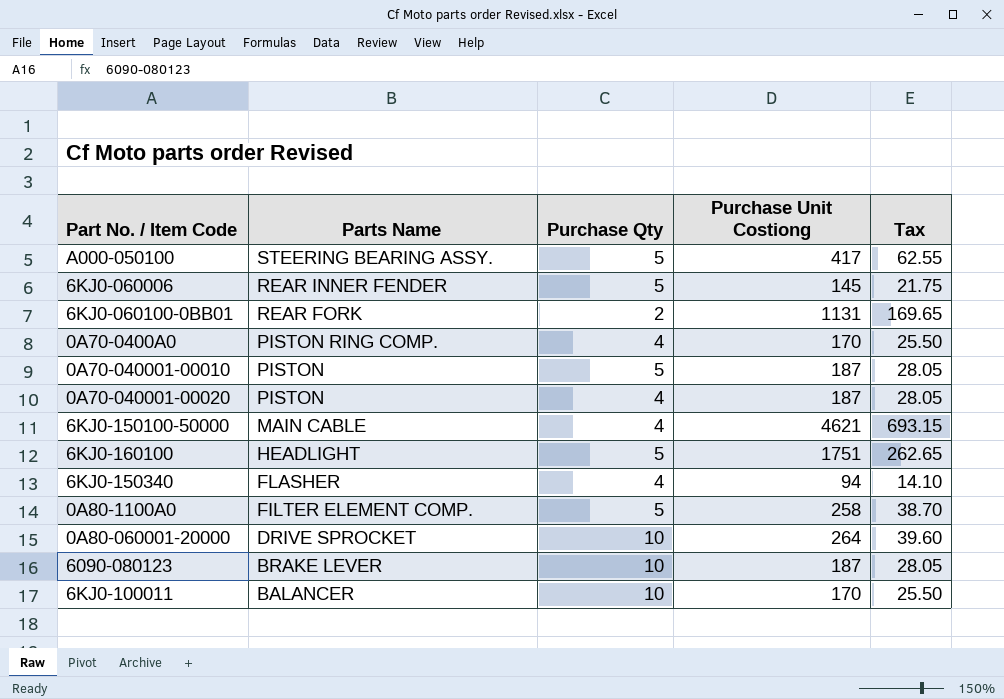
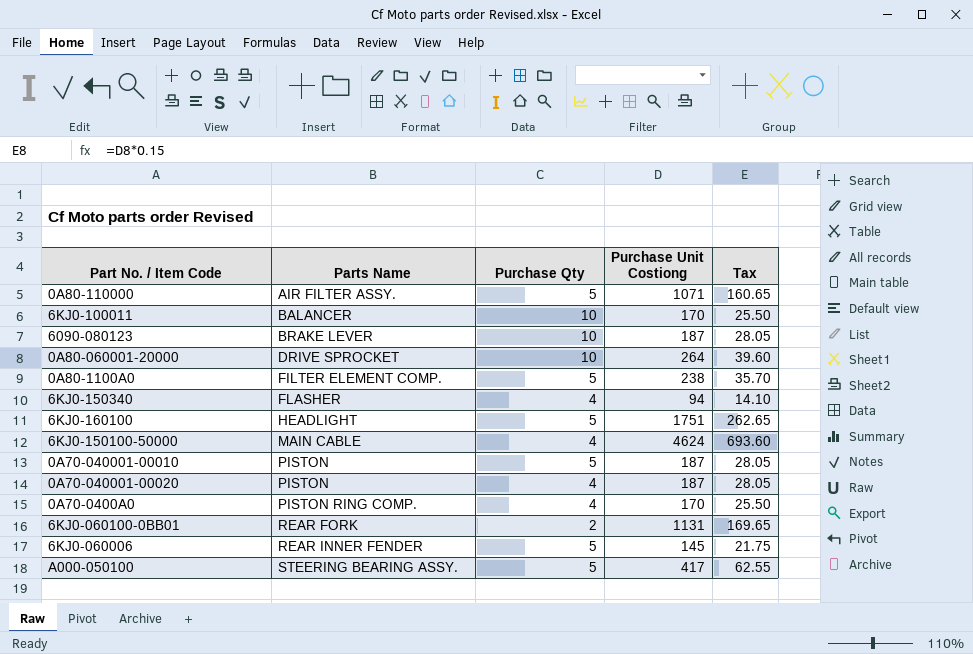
row order: Parts Name descending -> Parts Name ascending
row 0A80-110000: none -> AIR FILTER ASSY. | 5 | 1071 | 160.65
0A80-1100A0 | Purchase Unit Costiong: 258 -> 238
0A80-1100A0 | Tax: 38.70 -> 35.70
6KJ0-150100-50000 | Purchase Unit Costiong: 4621 -> 4624
6KJ0-150100-50000 | Tax: 693.15 -> 693.60

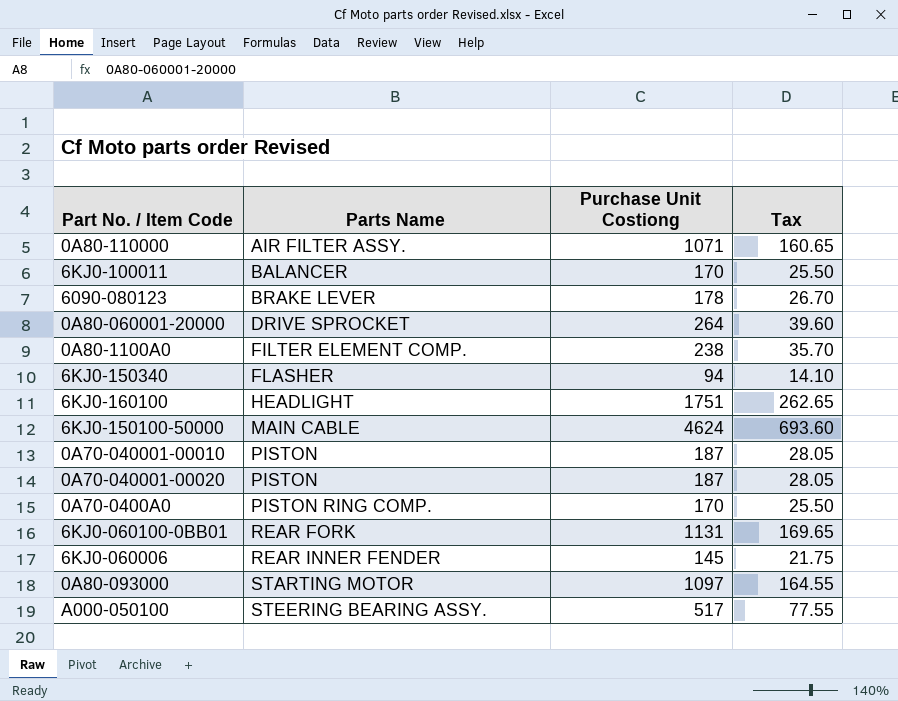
column Purchase Qty | position: 3 -> none
6090-080123 | Purchase Unit Costiong: 187 -> 178
6090-080123 | Tax: 28.05 -> 26.70
row 0A80-093000: none -> STARTING MOTOR | 1097 | 164.55
A000-050100 | Purchase Unit Costiong: 417 -> 517
A000-050100 | Tax: 62.55 -> 77.55

